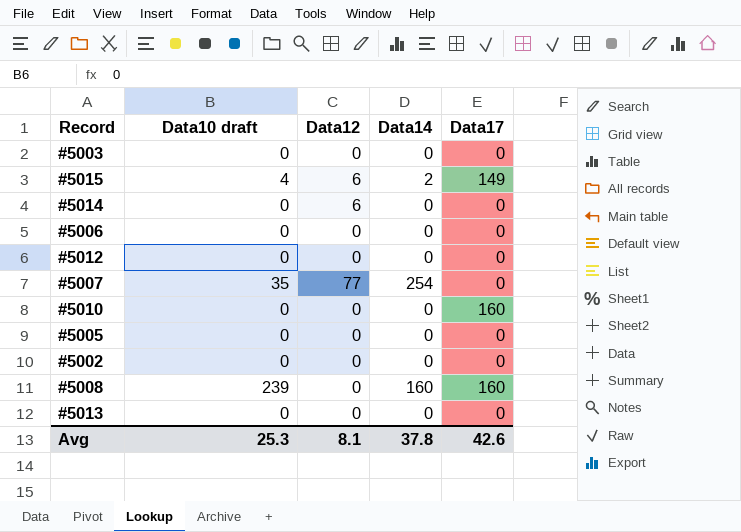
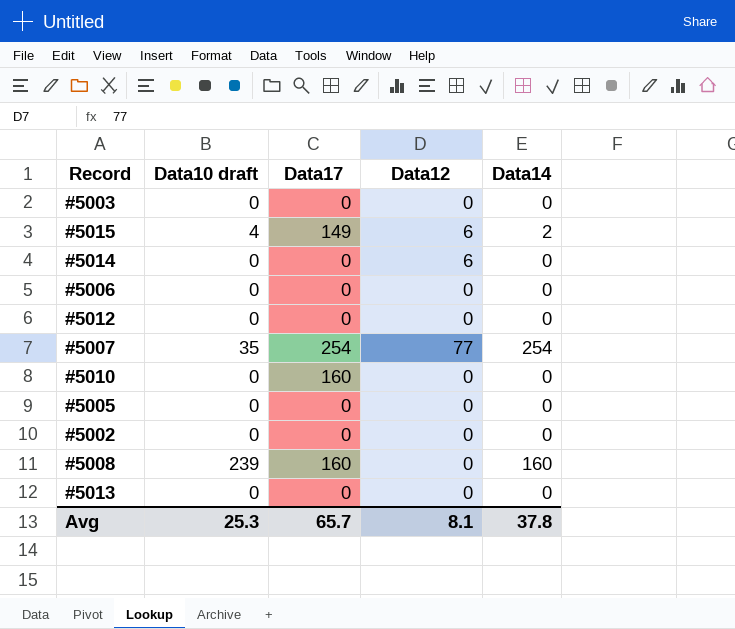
column Data17 | position: 5 -> 3
#5007 | Data17: 0 -> 254
Avg | Data17: 42.6 -> 65.7

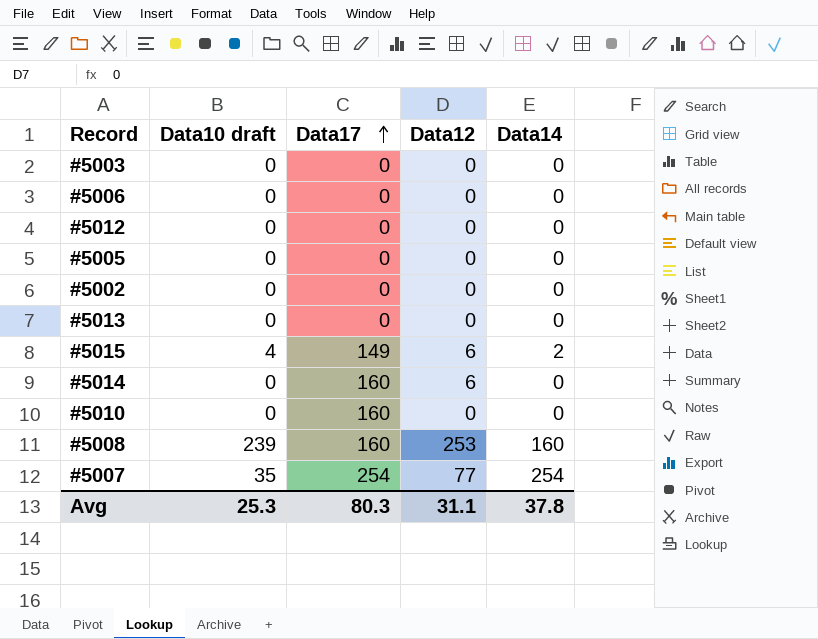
row order: none -> Data17 ascending
#5014 | Data17: 0 -> 160
#5008 | Data12: 0 -> 253
Avg | Data17: 65.7 -> 80.3
Avg | Data12: 8.1 -> 31.1

